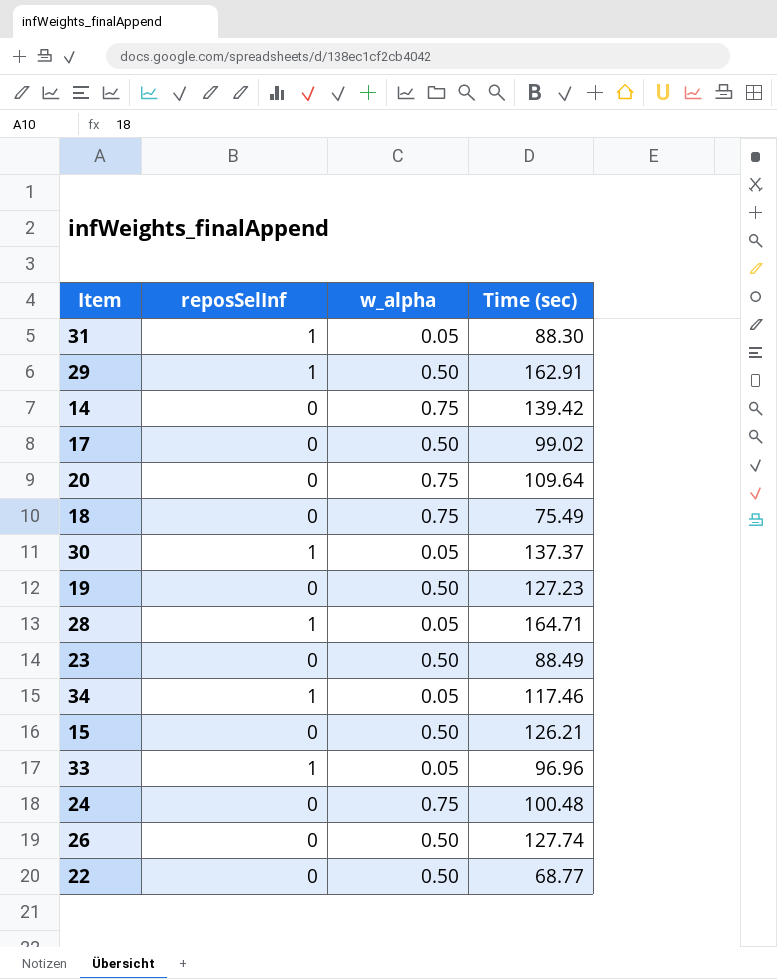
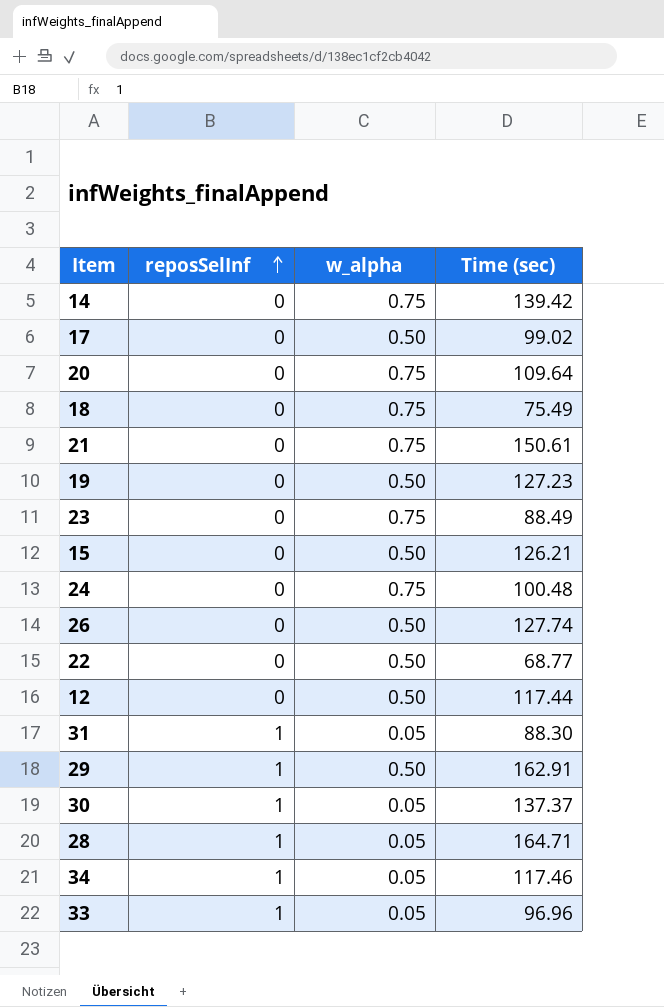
row order: none -> reposSelInf ascending
row 21: none -> 0 | 0.75 | 150.61
23 | w_alpha: 0.50 -> 0.75
row 12: none -> 0 | 0.50 | 117.44

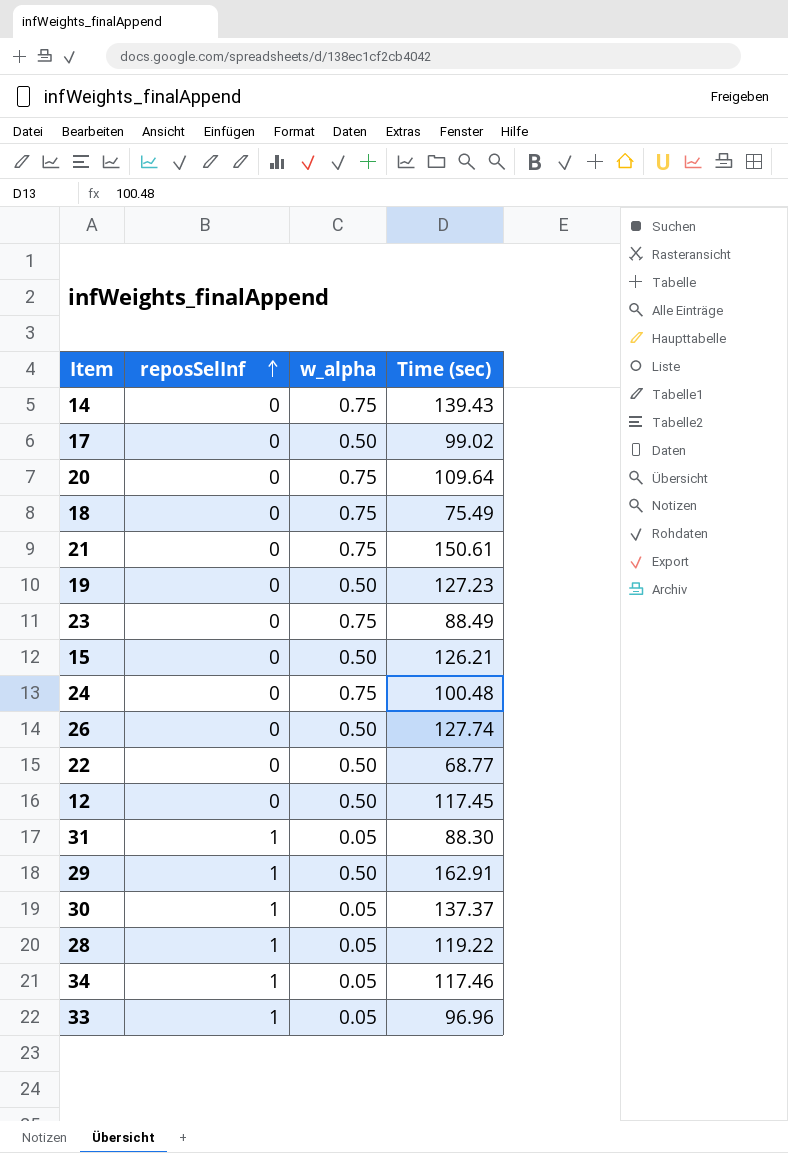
14 | Time (sec): 139.42 -> 139.43
12 | Time (sec): 117.44 -> 117.45
28 | Time (sec): 164.71 -> 119.22

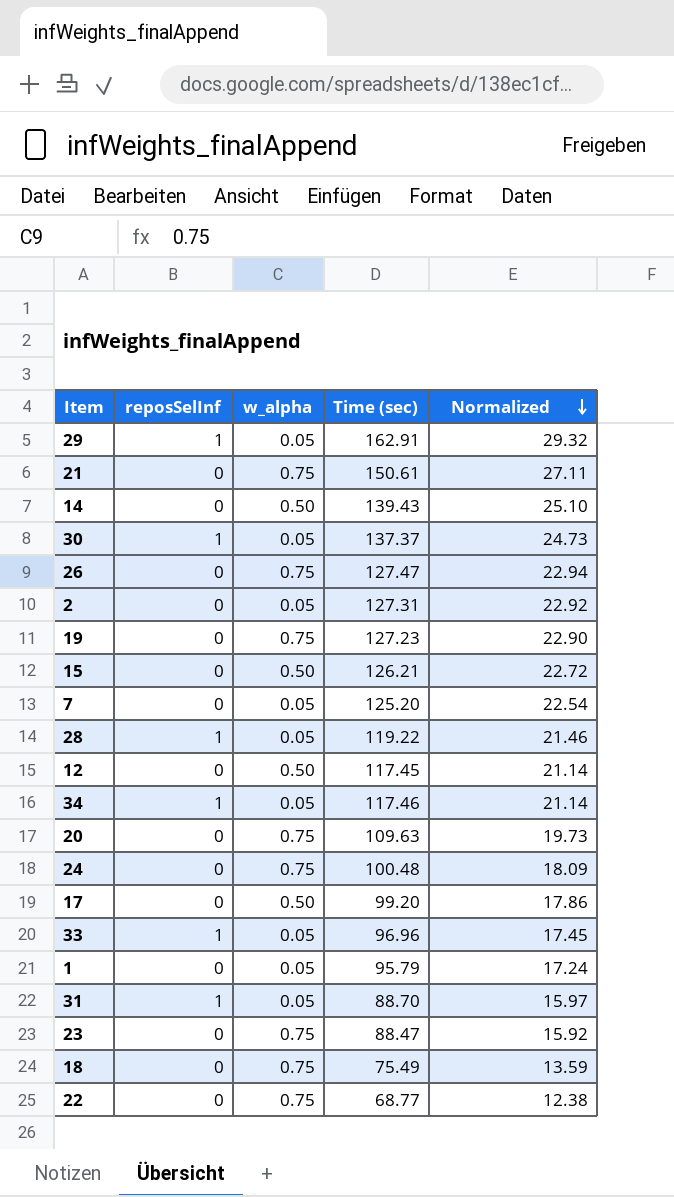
row order: reposSelInf ascending -> Normalized descending
column Normalized | formula: none -> [Time (sec)] * 0.18
29 | w_alpha: 0.50 -> 0.05
14 | w_alpha: 0.75 -> 0.50
26 | w_alpha: 0.50 -> 0.75
26 | Time (sec): 127.74 -> 127.47
row 2: none -> 0 | 0.05 | 127.31 | 22.92
19 | w_alpha: 0.50 -> 0.75
row 7: none -> 0 | 0.05 | 125.20 | 22.54
20 | Time (sec): 109.64 -> 109.63
17 | Time (sec): 99.02 -> 99.20
row 1: none -> 0 | 0.05 | 95.79 | 17.24
31 | Time (sec): 88.30 -> 88.70
23 | Time (sec): 88.49 -> 88.47
22 | w_alpha: 0.50 -> 0.75

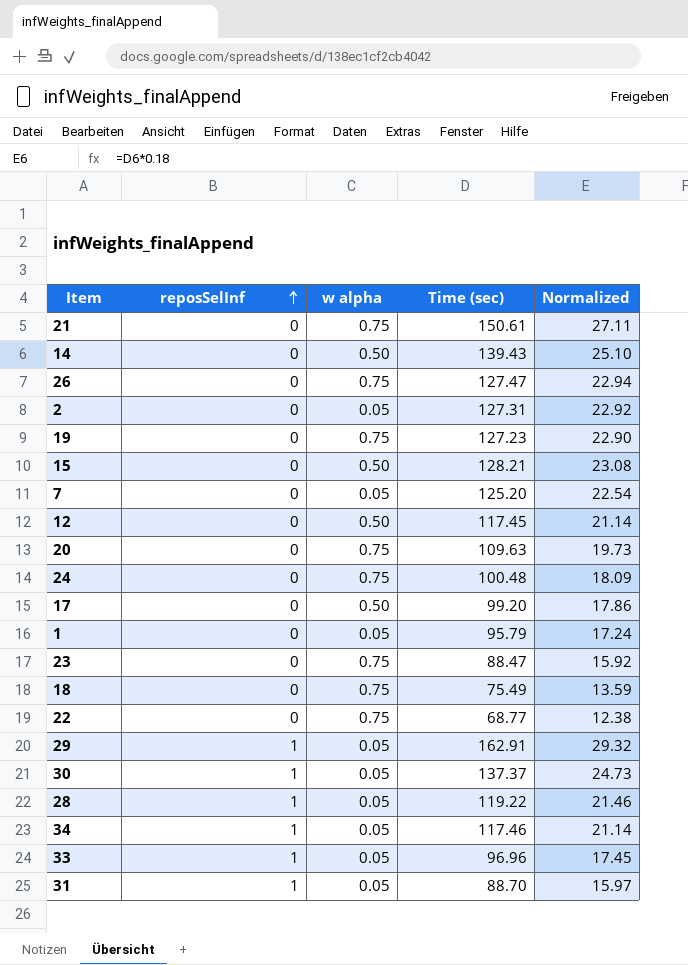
row order: Normalized descending -> reposSelInf ascending
column name: w_alpha -> w alpha
15 | Time (sec): 126.21 -> 128.21
15 | Normalized: 22.72 -> 23.08

